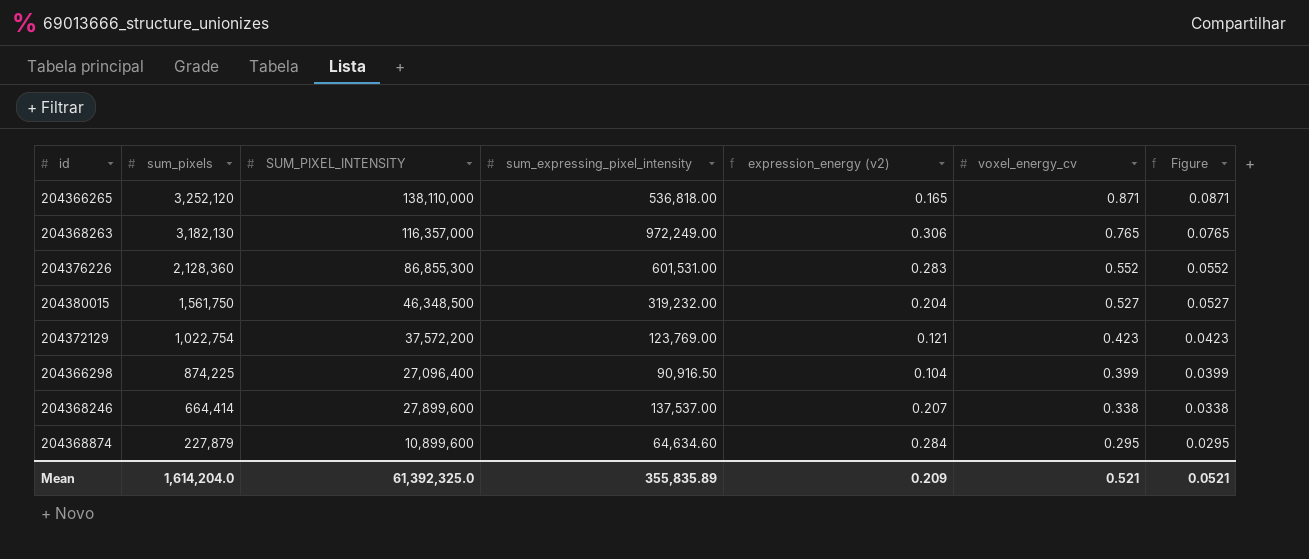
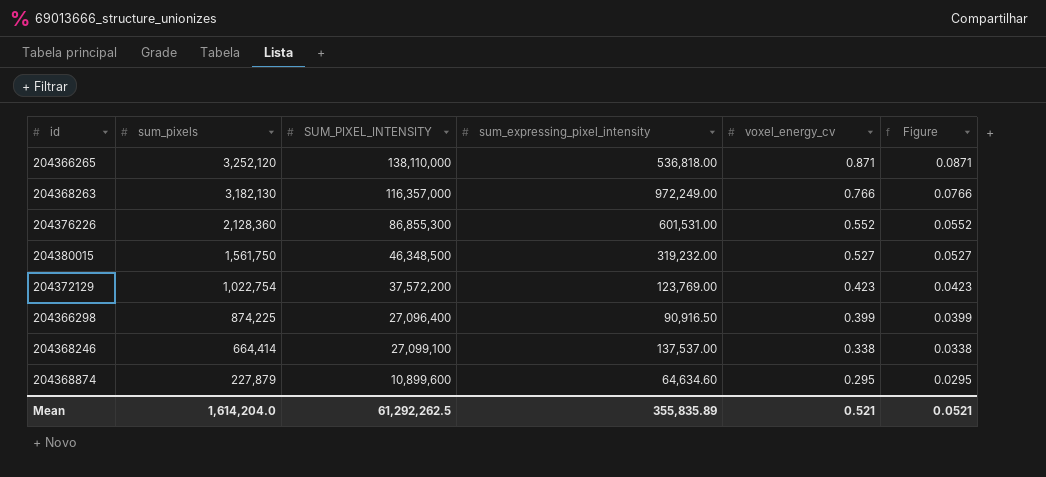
column expression_energy (v2) | formula: [sum_expressing_pixel_intensity] / [sum_pixels] -> none
204368263 | voxel_energy_cv: 0.765 -> 0.766
204368263 | Figure: 0.0765 -> 0.0766
204368246 | SUM_PIXEL_INTENSITY: 27,899,600 -> 27,099,100
Mean | SUM_PIXEL_INTENSITY: 61,392,325.0 -> 61,292,262.5

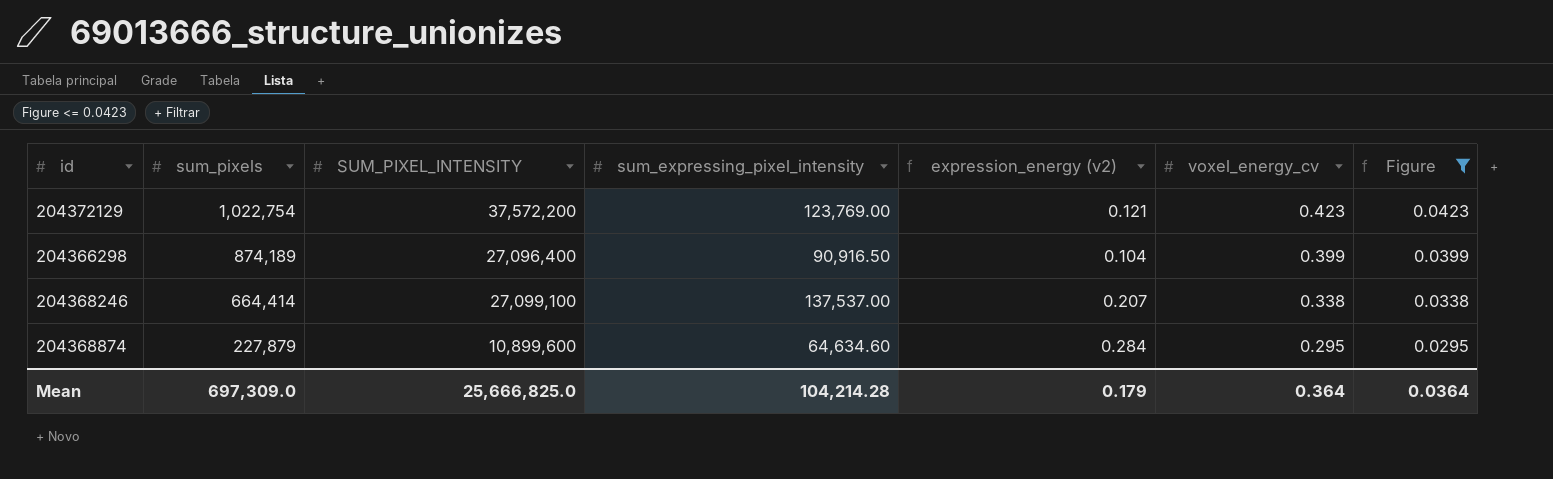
filter: none -> Figure <= 0.0423
column expression_energy (v2) | formula: none -> [sum_expressing_pixel_intensity] / [sum_pixels]
204366298 | sum_pixels: 874,225 -> 874,189
Mean | sum_pixels: 1,614,204.0 -> 697,309.0
Mean | SUM_PIXEL_INTENSITY: 61,292,262.5 -> 25,666,825.0
Mean | sum_expressing_pixel_intensity: 355,835.89 -> 104,214.28
Mean | voxel_energy_cv: 0.521 -> 0.364
Mean | Figure: 0.0521 -> 0.0364

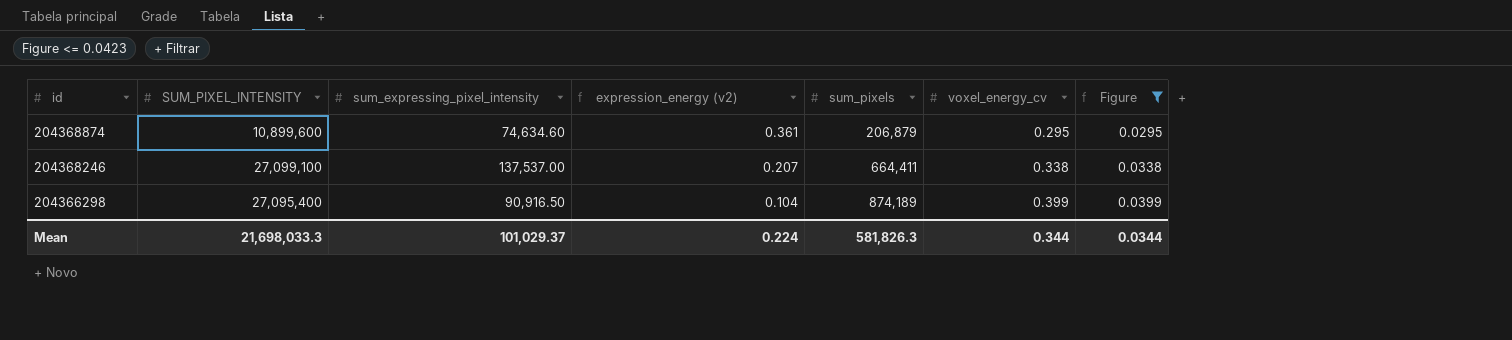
row order: sum_pixels descending -> id descending
column sum_pixels | position: 2 -> 5
row 204372129: 1,022,754 | 37,572,200 | 123,769.00 | 0.121 | 0.423 | 0.0423 -> none
204368874 | sum_expressing_pixel_intensity: 64,634.60 -> 74,634.60
204368874 | expression_energy (v2): 0.284 -> 0.361
204368874 | sum_pixels: 227,879 -> 206,879
204368246 | sum_pixels: 664,414 -> 664,411
204366298 | SUM_PIXEL_INTENSITY: 27,096,400 -> 27,095,400
Mean | SUM_PIXEL_INTENSITY: 25,666,825.0 -> 21,698,033.3
Mean | sum_expressing_pixel_intensity: 104,214.28 -> 101,029.37
Mean | expression_energy (v2): 0.179 -> 0.224
Mean | sum_pixels: 697,309.0 -> 581,826.3
Mean | voxel_energy_cv: 0.364 -> 0.344
Mean | Figure: 0.0364 -> 0.0344

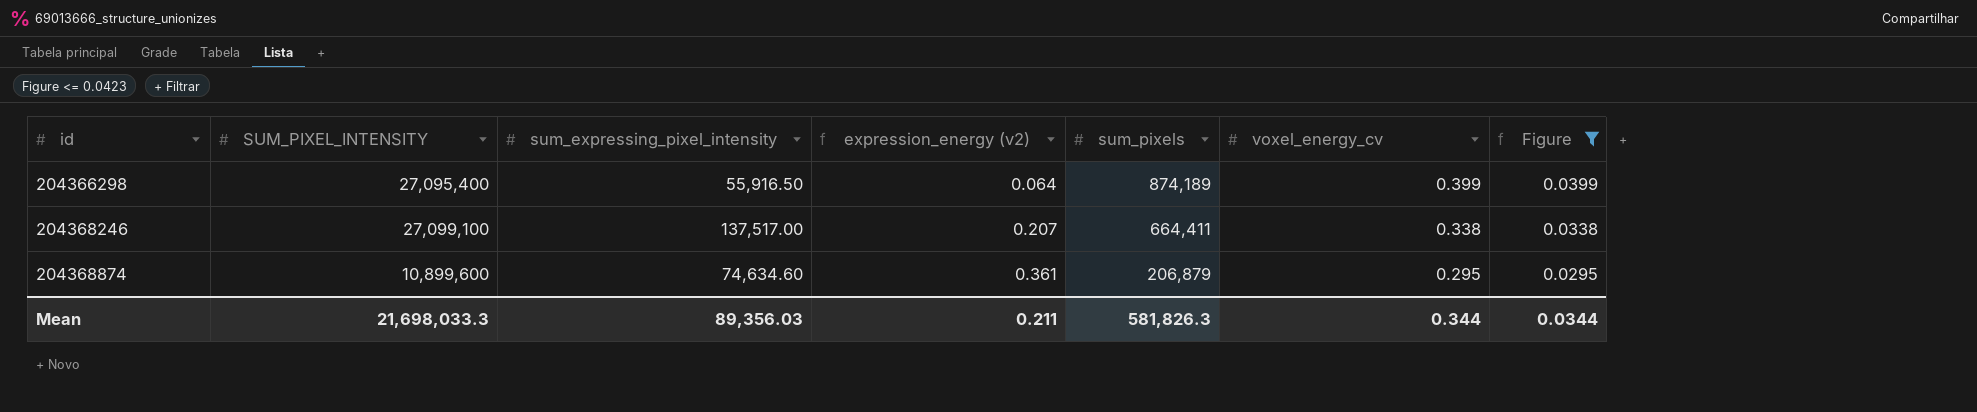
row order: id descending -> id ascending
204366298 | sum_expressing_pixel_intensity: 90,916.50 -> 55,916.50
204366298 | expression_energy (v2): 0.104 -> 0.064
204368246 | sum_expressing_pixel_intensity: 137,537.00 -> 137,517.00
Mean | sum_expressing_pixel_intensity: 101,029.37 -> 89,356.03
Mean | expression_energy (v2): 0.224 -> 0.211

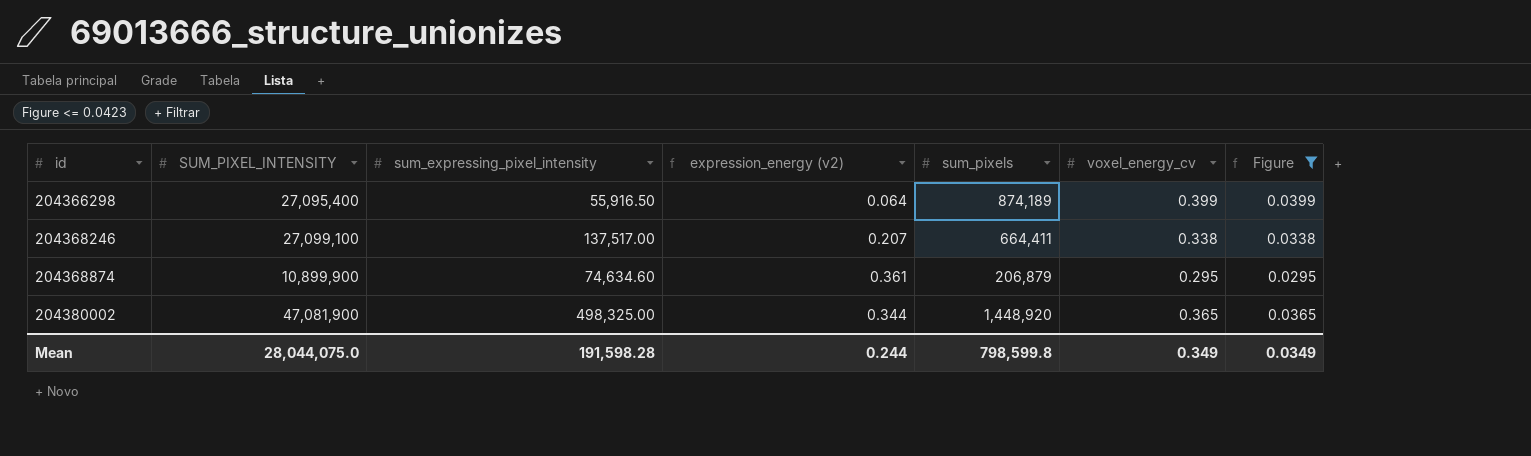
204368874 | SUM_PIXEL_INTENSITY: 10,899,600 -> 10,899,900
row 204380002: none -> 47,081,900 | 498,325.00 | 0.344 | 1,448,920 | 0.365 | 0.0365
Mean | SUM_PIXEL_INTENSITY: 21,698,033.3 -> 28,044,075.0
Mean | sum_expressing_pixel_intensity: 89,356.03 -> 191,598.28
Mean | expression_energy (v2): 0.211 -> 0.244
Mean | sum_pixels: 581,826.3 -> 798,599.8
Mean | voxel_energy_cv: 0.344 -> 0.349
Mean | Figure: 0.0344 -> 0.0349

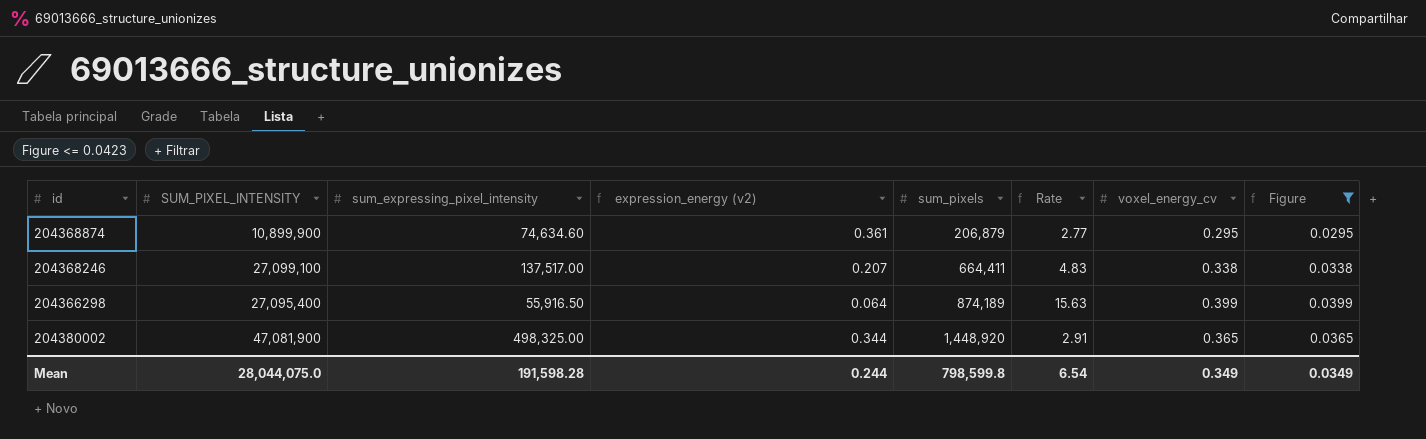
row order: id ascending -> sum_pixels ascending
column Rate | formula: none -> [sum_pixels] / [sum_expressing_pixel_intensity]

